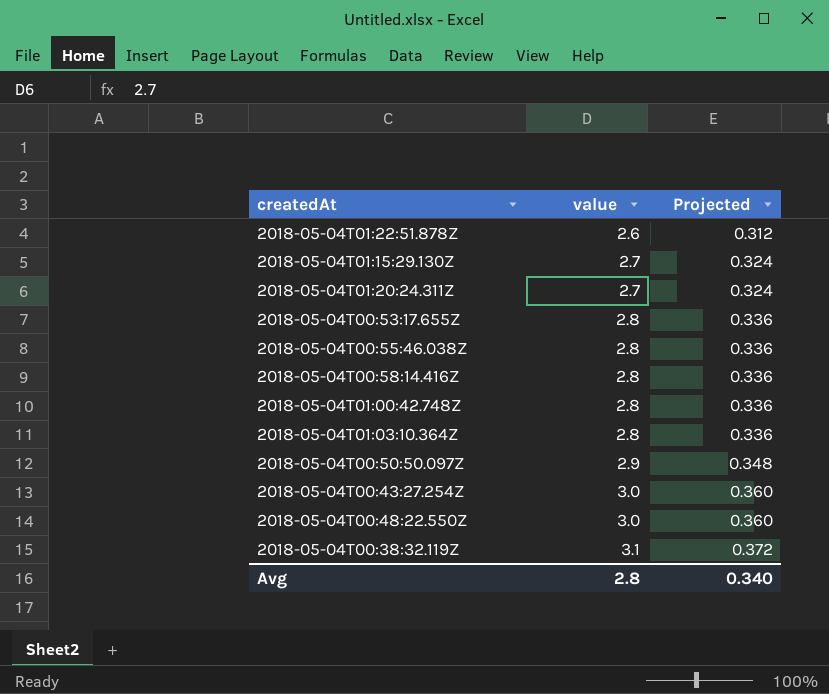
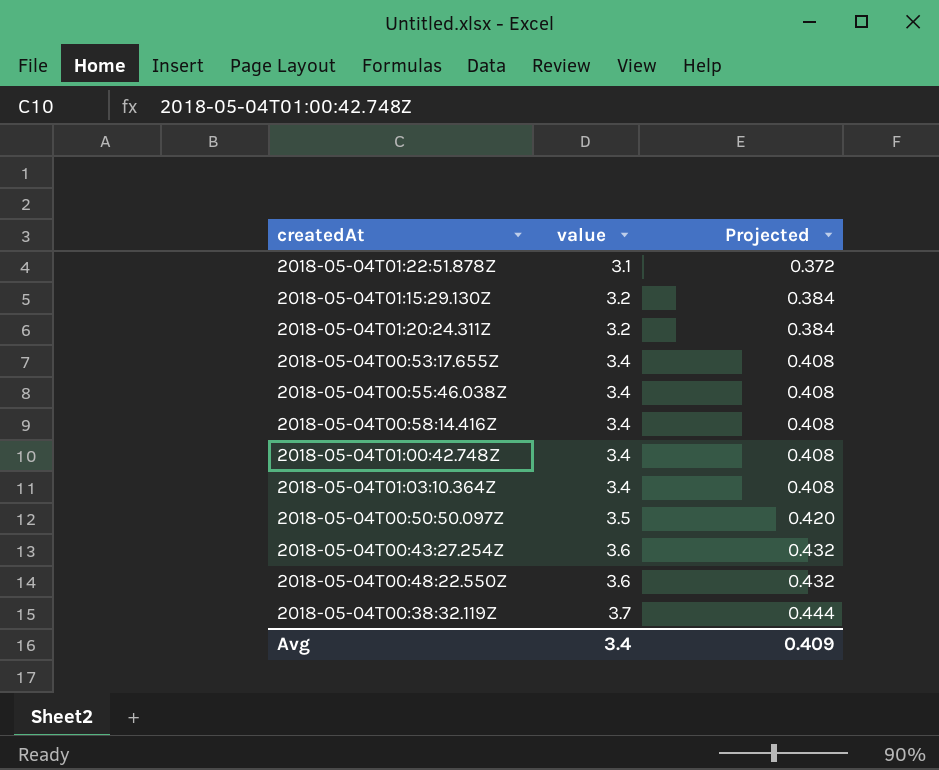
2018-05-04T01:22:51.878Z | value: 2.6 -> 3.1
2018-05-04T01:22:51.878Z | Projected: 0.312 -> 0.372
2018-05-04T01:15:29.130Z | value: 2.7 -> 3.2
2018-05-04T01:15:29.130Z | Projected: 0.324 -> 0.384
2018-05-04T01:20:24.311Z | value: 2.7 -> 3.2
2018-05-04T01:20:24.311Z | Projected: 0.324 -> 0.384
2018-05-04T00:53:17.655Z | value: 2.8 -> 3.4
2018-05-04T00:53:17.655Z | Projected: 0.336 -> 0.408
2018-05-04T00:55:46.038Z | value: 2.8 -> 3.4
2018-05-04T00:55:46.038Z | Projected: 0.336 -> 0.408
2018-05-04T00:58:14.416Z | value: 2.8 -> 3.4
2018-05-04T00:58:14.416Z | Projected: 0.336 -> 0.408
2018-05-04T01:00:42.748Z | value: 2.8 -> 3.4
2018-05-04T01:00:42.748Z | Projected: 0.336 -> 0.408
2018-05-04T01:03:10.364Z | value: 2.8 -> 3.4
2018-05-04T01:03:10.364Z | Projected: 0.336 -> 0.408
2018-05-04T00:50:50.097Z | value: 2.9 -> 3.5
2018-05-04T00:50:50.097Z | Projected: 0.348 -> 0.420
2018-05-04T00:43:27.254Z | value: 3.0 -> 3.6
2018-05-04T00:43:27.254Z | Projected: 0.360 -> 0.432
2018-05-04T00:48:22.550Z | value: 3.0 -> 3.6
2018-05-04T00:48:22.550Z | Projected: 0.360 -> 0.432
2018-05-04T00:38:32.119Z | value: 3.1 -> 3.7
2018-05-04T00:38:32.119Z | Projected: 0.372 -> 0.444
Avg | value: 2.8 -> 3.4
Avg | Projected: 0.340 -> 0.409

